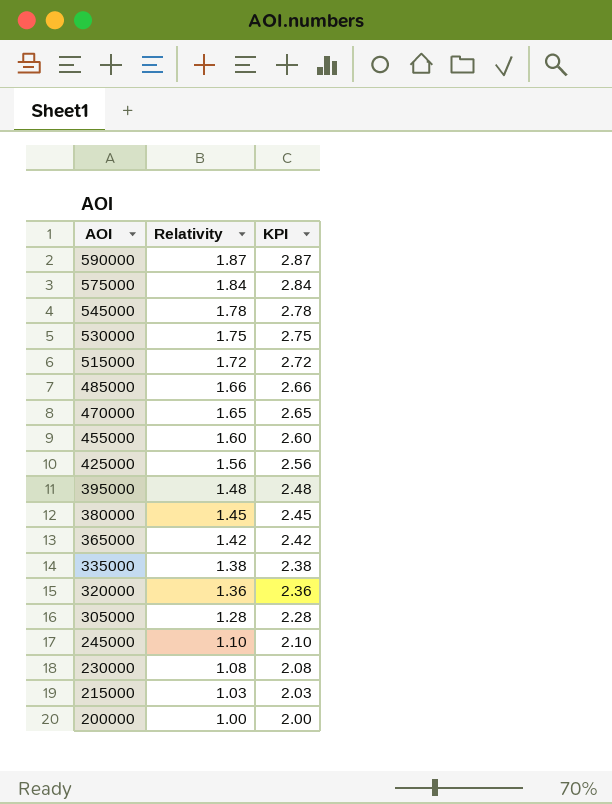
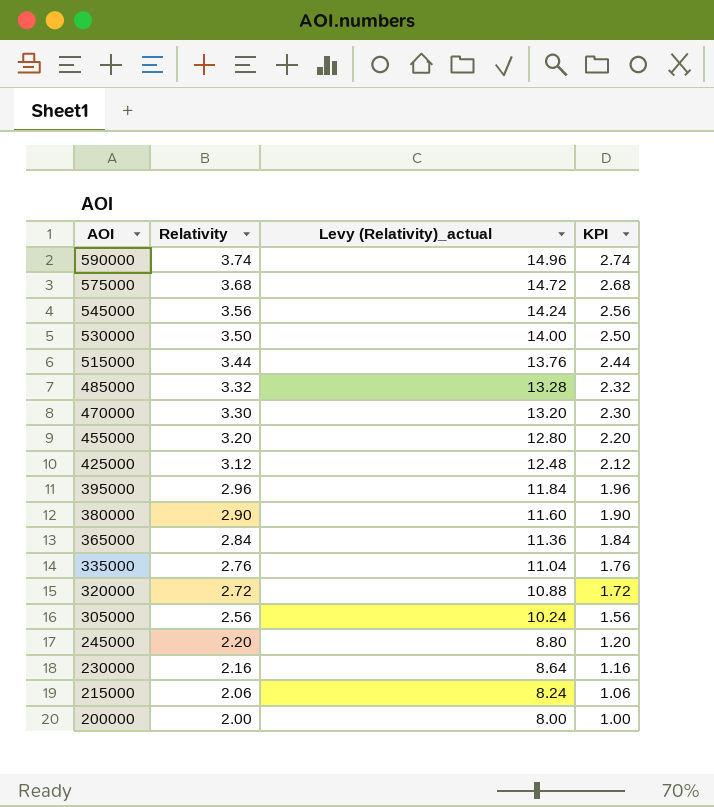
column Levy (Relativity)_actual | formula: none -> [Relativity] * 4
column KPI | formula: [Relativity] + 1 -> [Relativity] - 1
590000 | Relativity: 1.87 -> 3.74
575000 | Relativity: 1.84 -> 3.68
545000 | Relativity: 1.78 -> 3.56
530000 | Relativity: 1.75 -> 3.50
515000 | Relativity: 1.72 -> 3.44
485000 | Relativity: 1.66 -> 3.32
470000 | Relativity: 1.65 -> 3.30
455000 | Relativity: 1.60 -> 3.20
425000 | Relativity: 1.56 -> 3.12
395000 | Relativity: 1.48 -> 2.96
380000 | Relativity: 1.45 -> 2.90
365000 | Relativity: 1.42 -> 2.84
335000 | Relativity: 1.38 -> 2.76
320000 | Relativity: 1.36 -> 2.72
305000 | Relativity: 1.28 -> 2.56
245000 | Relativity: 1.10 -> 2.20
230000 | Relativity: 1.08 -> 2.16
215000 | Relativity: 1.03 -> 2.06
200000 | Relativity: 1.00 -> 2.00

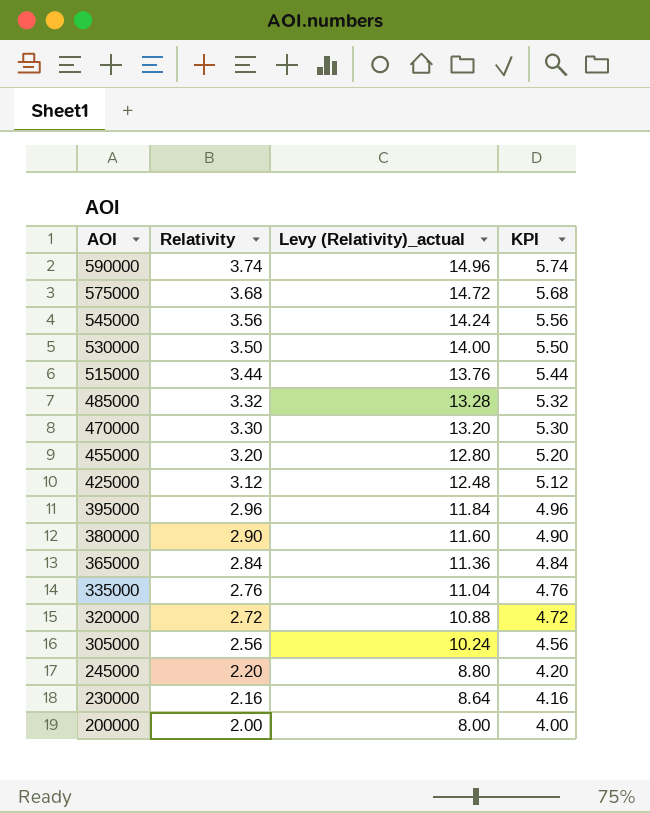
column KPI | formula: [Relativity] - 1 -> [Relativity] + 2
row 215000: 2.06 | 8.24 | 1.06 -> none

